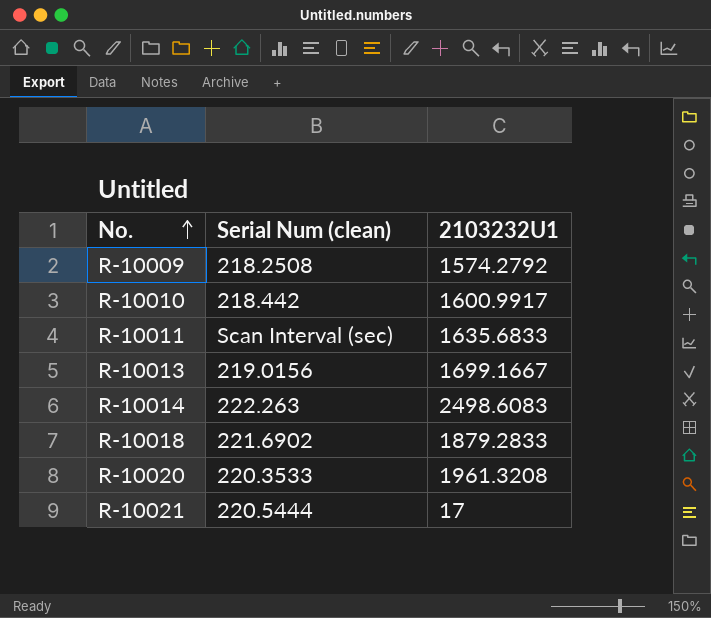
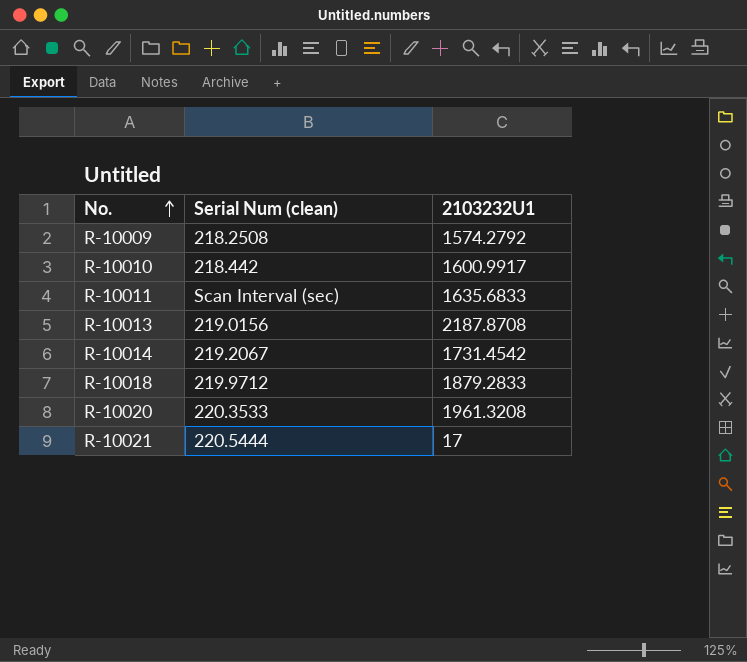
R-10013 | 2103232U1: 1699.1667 -> 2187.8708
R-10014 | Serial Num (clean): 222.263 -> 219.2067
R-10014 | 2103232U1: 2498.6083 -> 1731.4542
R-10018 | Serial Num (clean): 221.6902 -> 219.9712

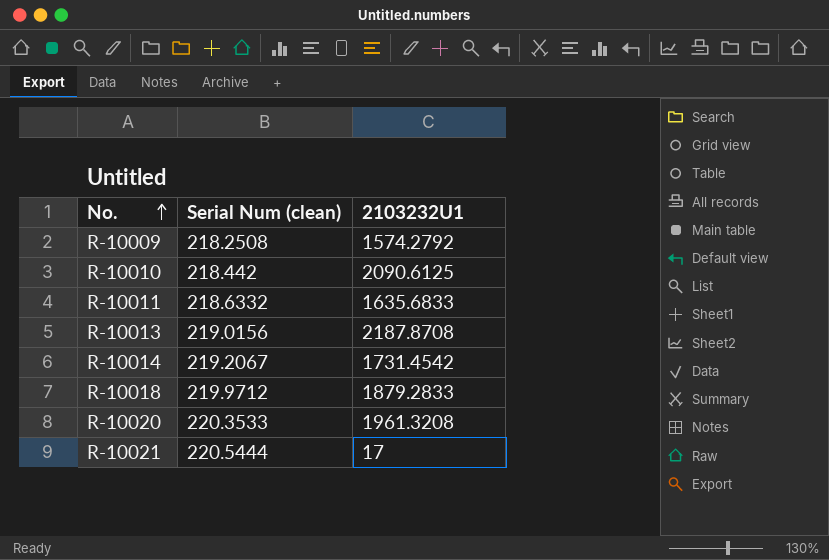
R-10010 | 2103232U1: 1600.9917 -> 2090.6125
R-10011 | Serial Num (clean): Scan Interval (sec) -> 218.6332

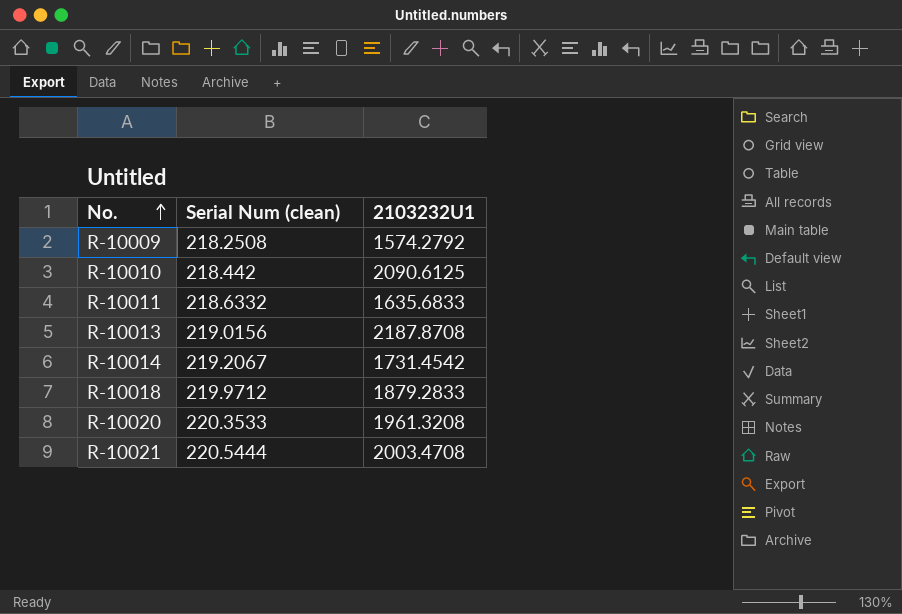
R-10021 | 2103232U1: 17 -> 2003.4708

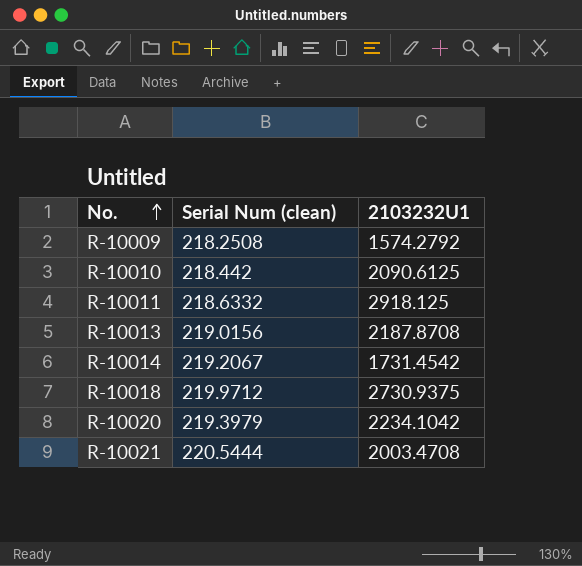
R-10011 | 2103232U1: 1635.6833 -> 2918.125
R-10018 | 2103232U1: 1879.2833 -> 2730.9375
R-10020 | Serial Num (clean): 220.3533 -> 219.3979
R-10020 | 2103232U1: 1961.3208 -> 2234.1042

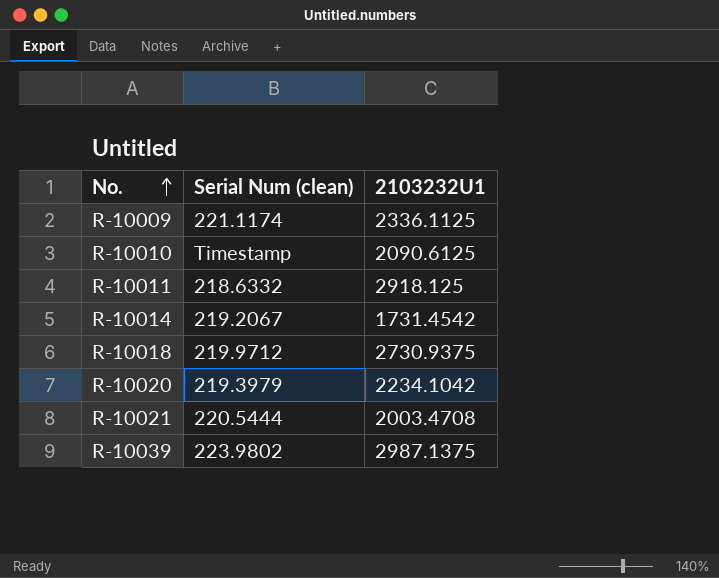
row R-10013: 219.0156 | 2187.8708 -> none
R-10009 | Serial Num (clean): 218.2508 -> 221.1174
R-10009 | 2103232U1: 1574.2792 -> 2336.1125
R-10010 | Serial Num (clean): 218.442 -> Timestamp
row R-10039: none -> 223.9802 | 2987.1375

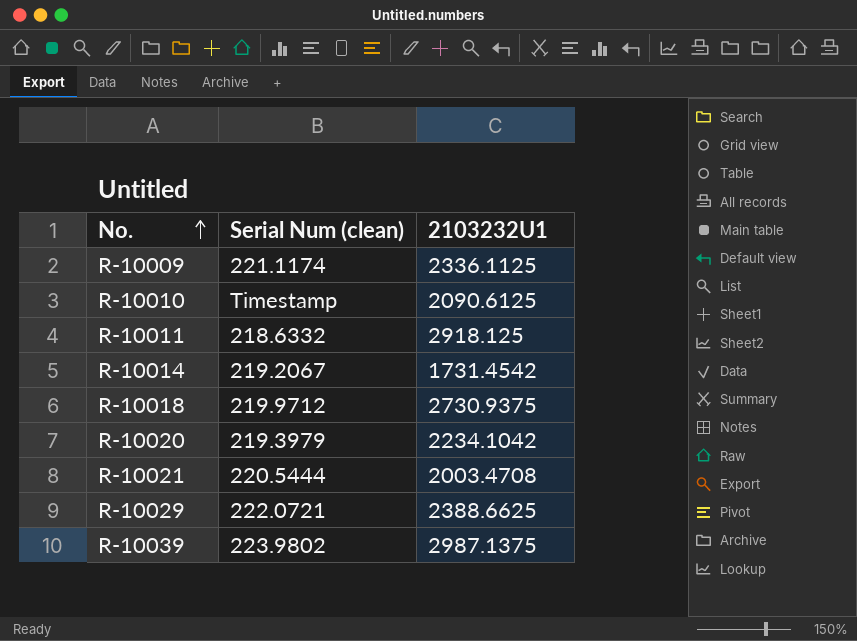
row R-10029: none -> 222.0721 | 2388.6625

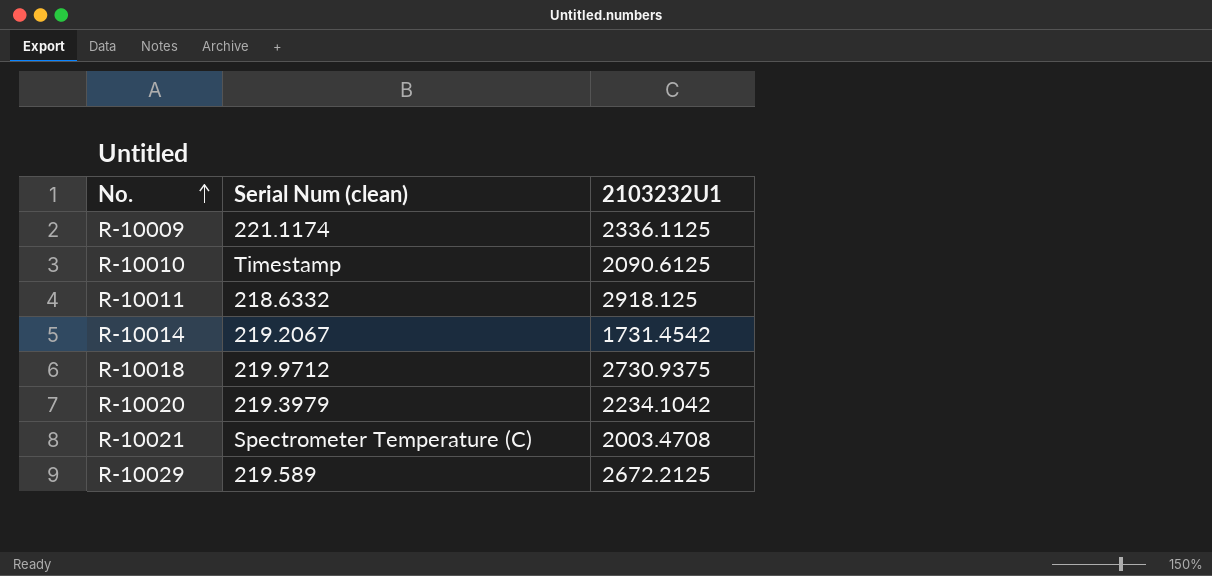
row R-10039: 223.9802 | 2987.1375 -> none
R-10021 | Serial Num (clean): 220.5444 -> Spectrometer Temperature (C)
R-10029 | Serial Num (clean): 222.0721 -> 219.589
R-10029 | 2103232U1: 2388.6625 -> 2672.2125

